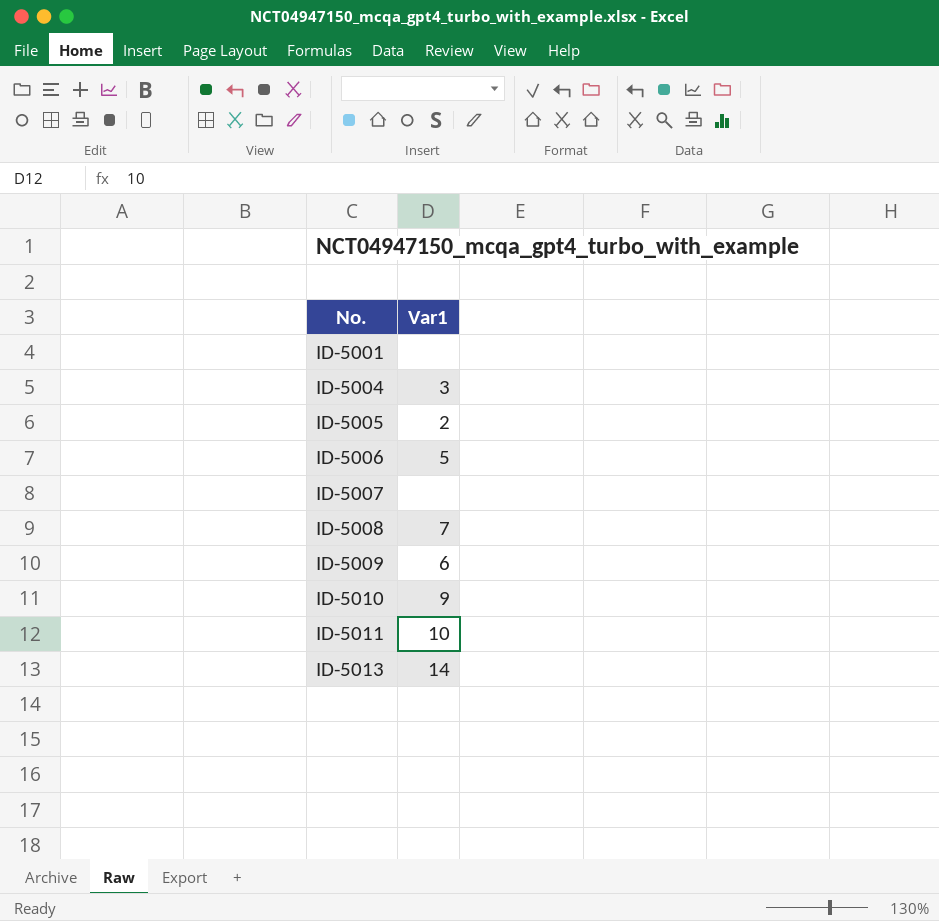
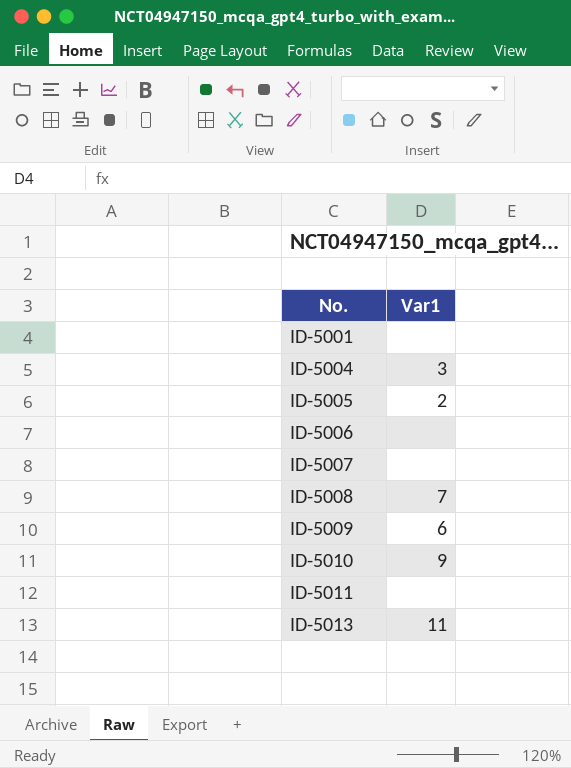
ID-5006 | Var1: 5 -> none
ID-5011 | Var1: 10 -> none
ID-5013 | Var1: 14 -> 11

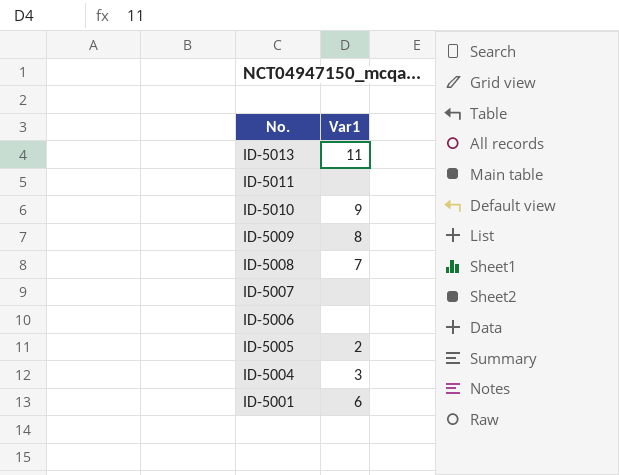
row order: No. ascending -> No. descending
ID-5009 | Var1: 6 -> 8
ID-5001 | Var1: none -> 6

